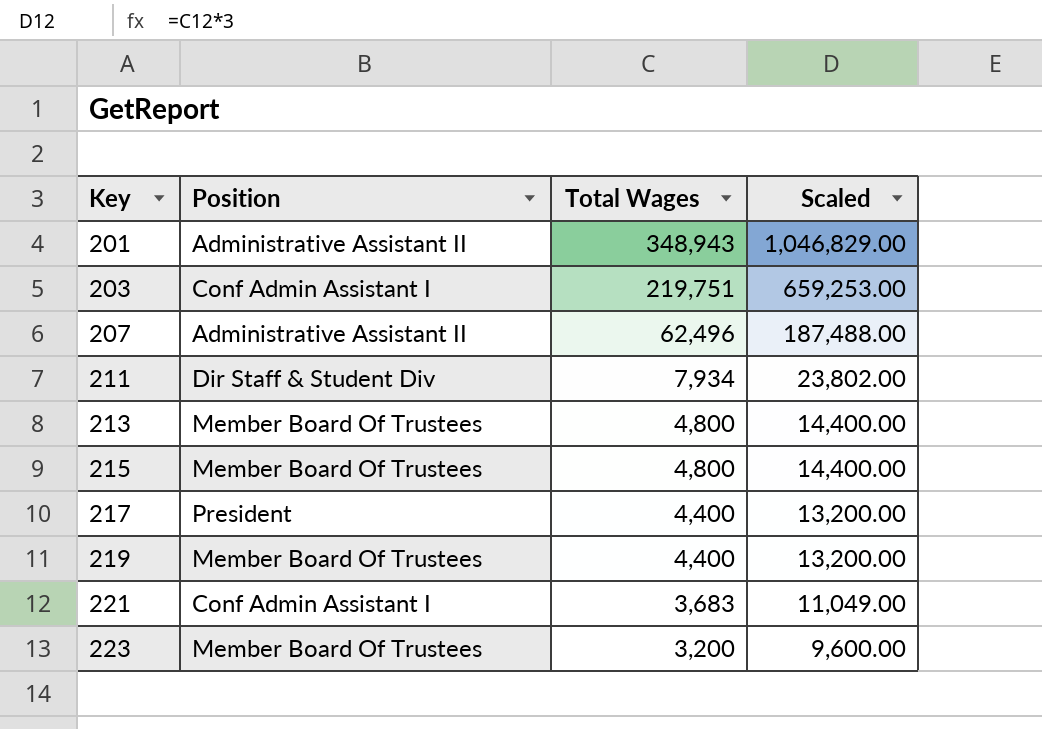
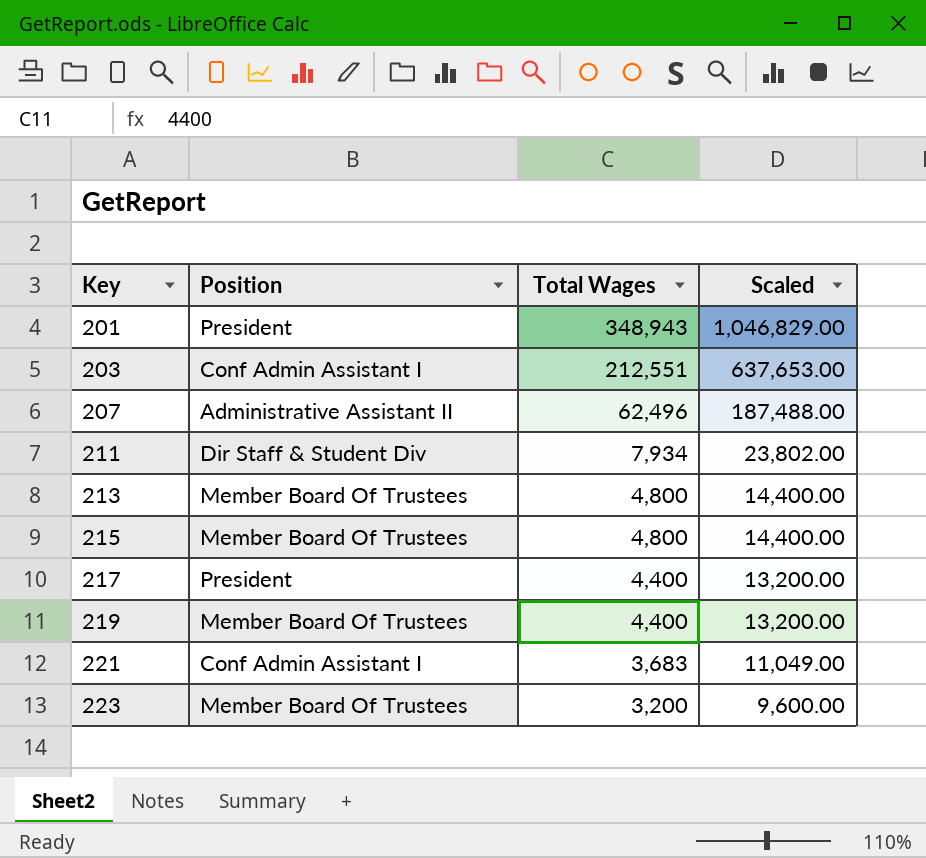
201 | Position: Administrative Assistant II -> President
203 | Total Wages: 219,751 -> 212,551
203 | Scaled: 659,253.00 -> 637,653.00

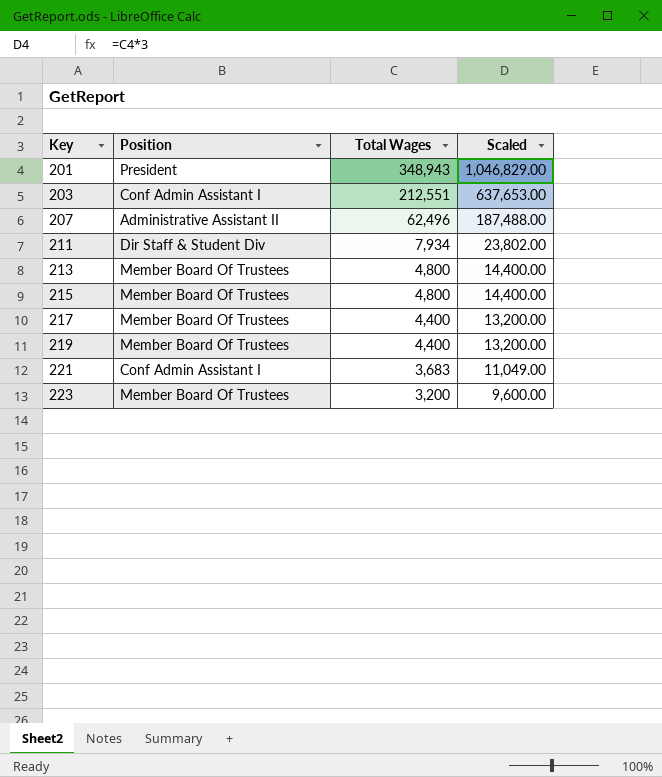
217 | Position: President -> Member Board Of Trustees

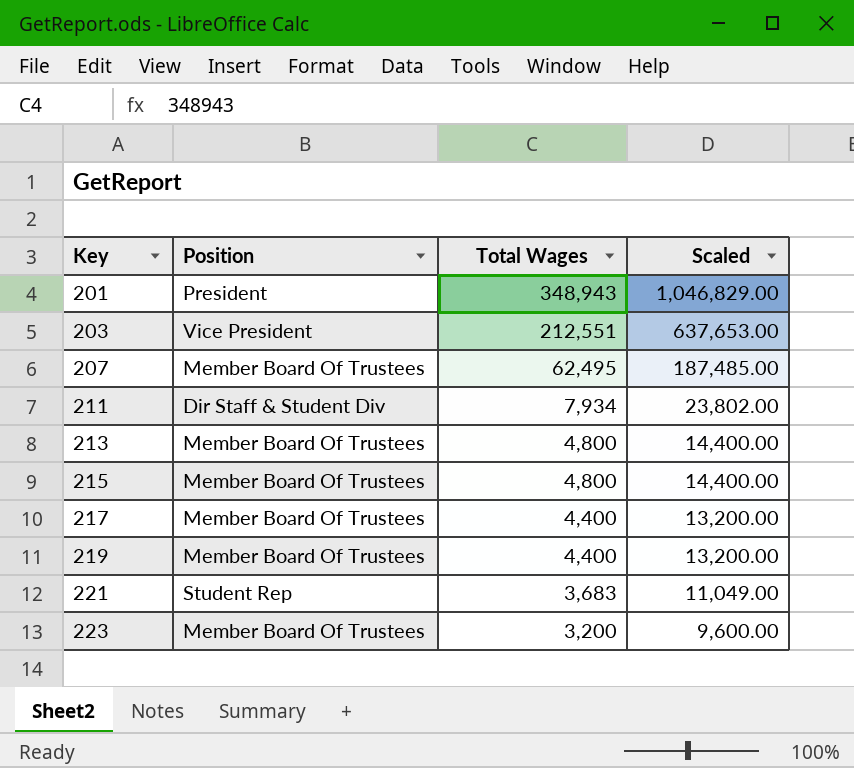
203 | Position: Conf Admin Assistant I -> Vice President
207 | Position: Administrative Assistant II -> Member Board Of Trustees
207 | Total Wages: 62,496 -> 62,495
207 | Scaled: 187,488.00 -> 187,485.00
221 | Position: Conf Admin Assistant I -> Student Rep

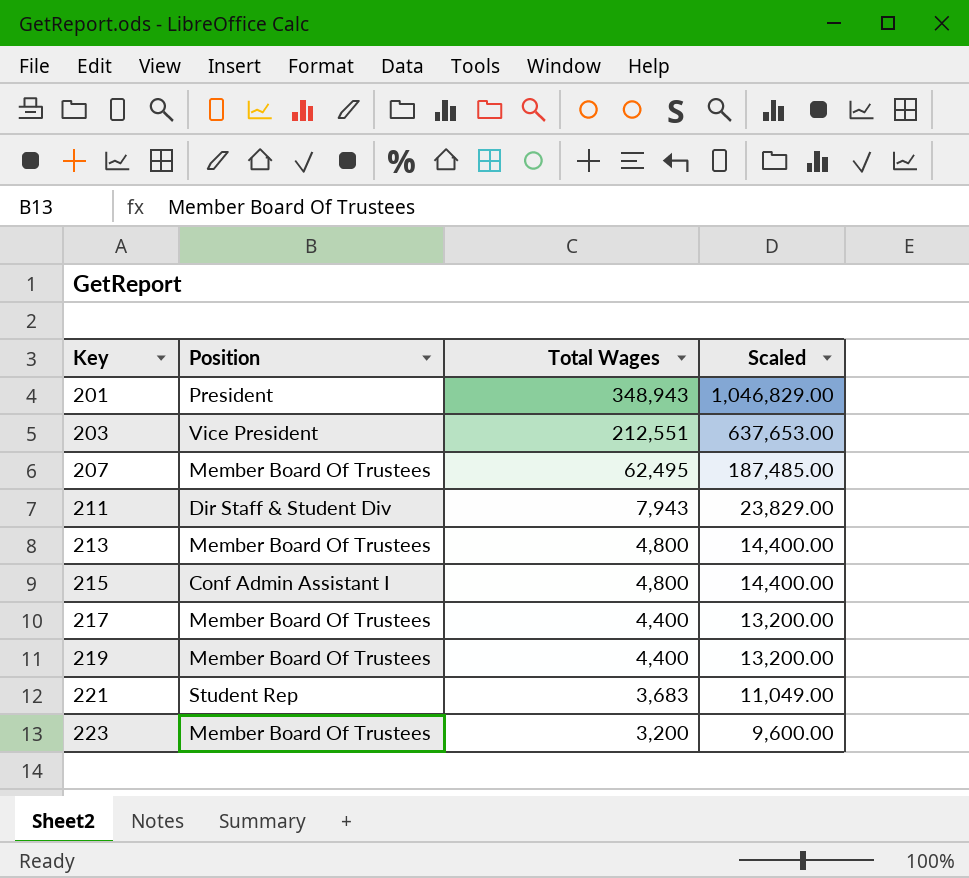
211 | Total Wages: 7,934 -> 7,943
211 | Scaled: 23,802.00 -> 23,829.00
215 | Position: Member Board Of Trustees -> Conf Admin Assistant I

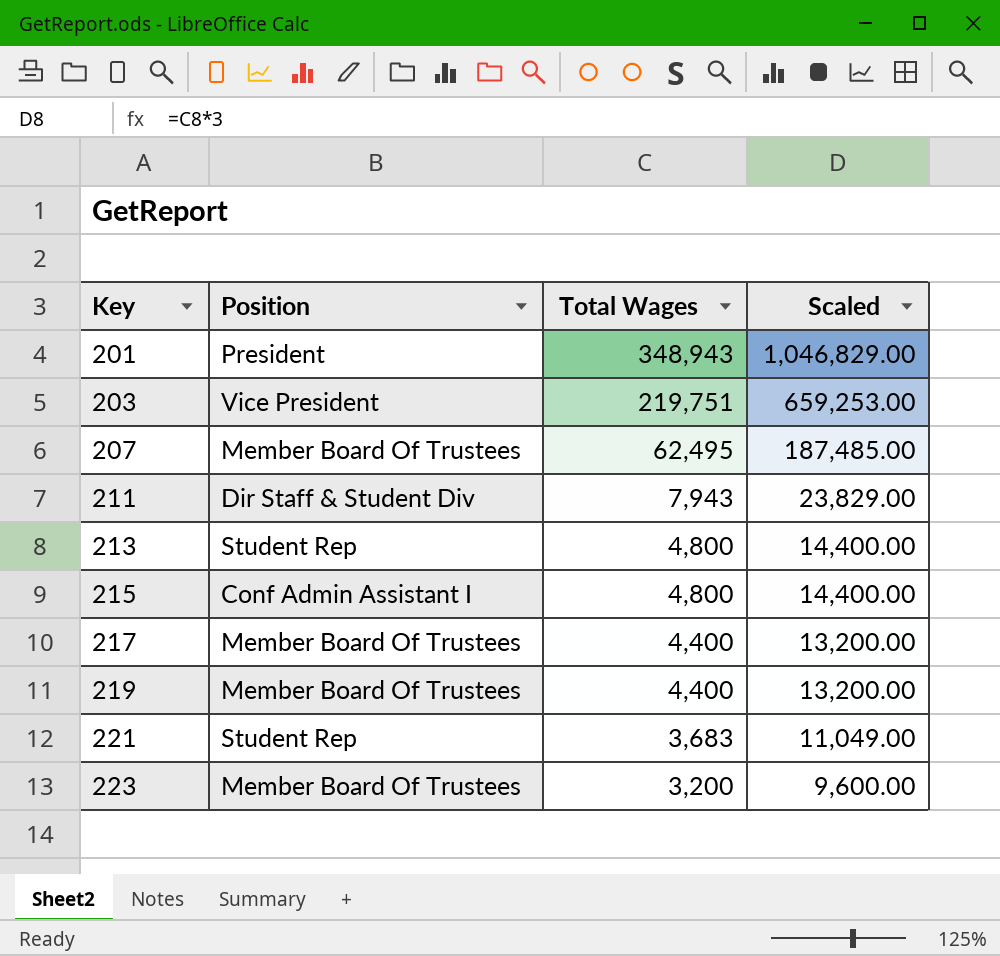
203 | Total Wages: 212,551 -> 219,751
203 | Scaled: 637,653.00 -> 659,253.00
213 | Position: Member Board Of Trustees -> Student Rep

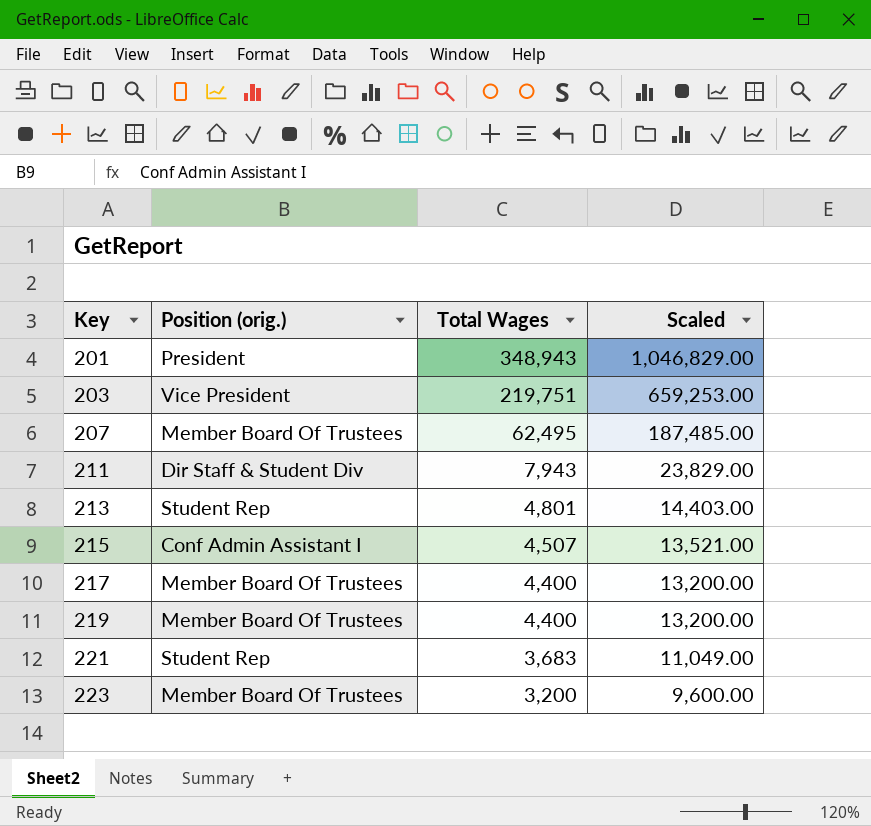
column name: Position -> Position (orig.)
213 | Total Wages: 4,800 -> 4,801
213 | Scaled: 14,400.00 -> 14,403.00
215 | Total Wages: 4,800 -> 4,507
215 | Scaled: 14,400.00 -> 13,521.00

